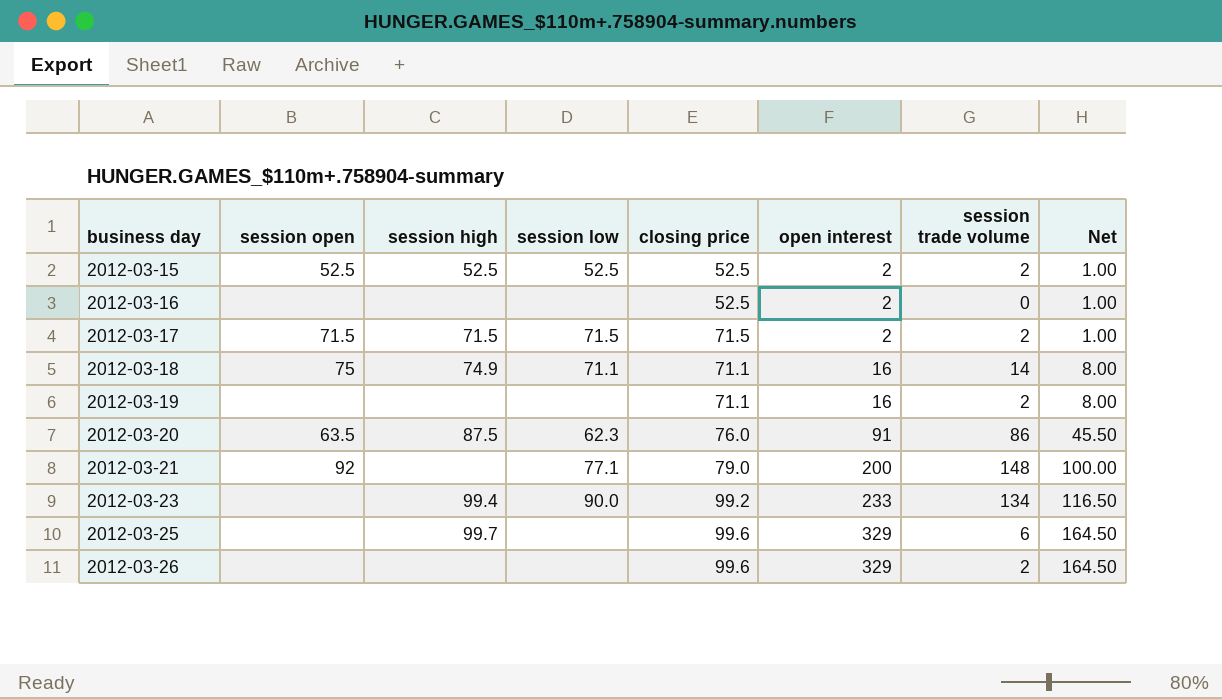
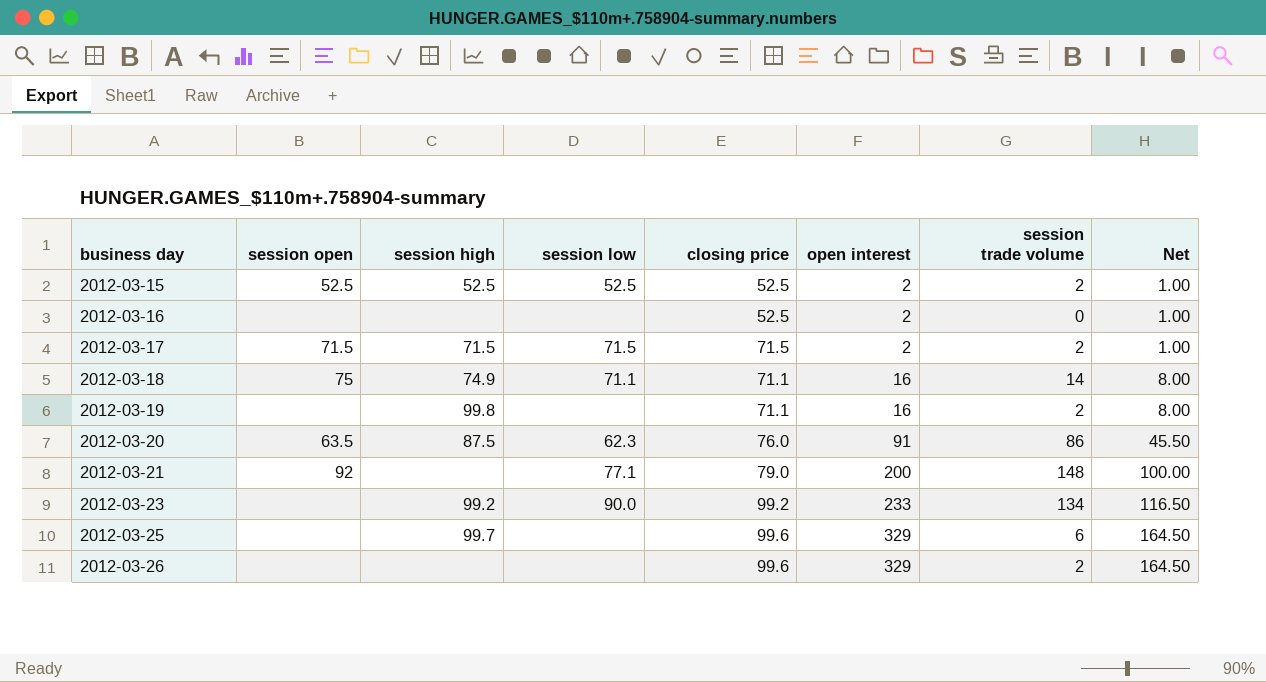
2012-03-19 | session high: none -> 99.8
2012-03-23 | session high: 99.4 -> 99.2

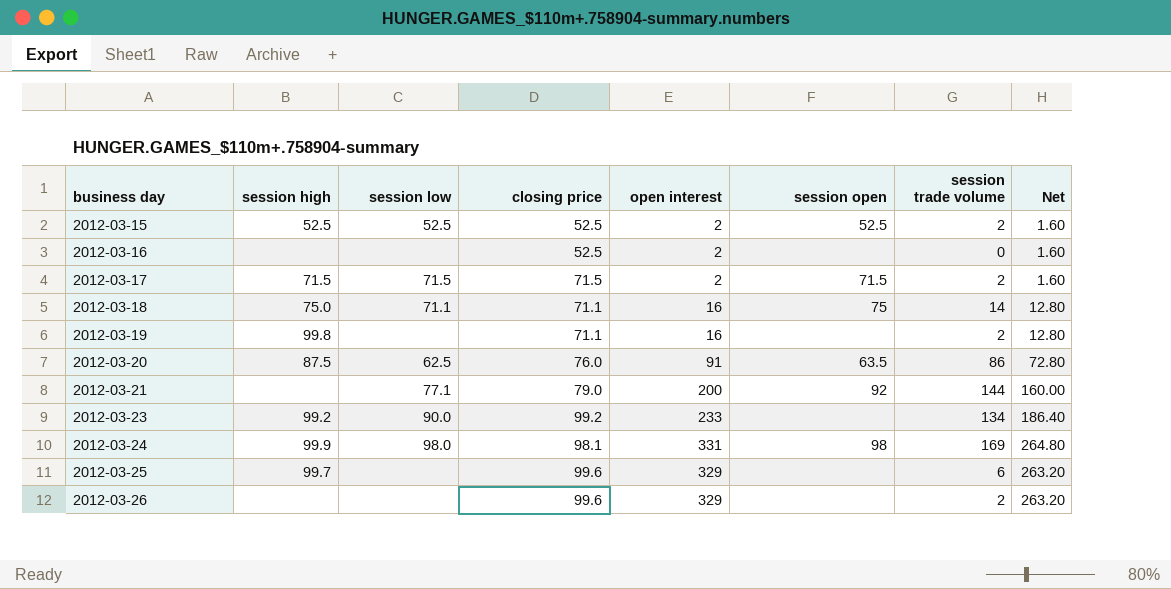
column session open | position: 2 -> 6
column Net | formula: [open interest] * 0.5 -> [open interest] * 0.8
2012-03-18 | session high: 74.9 -> 75.0
2012-03-20 | session low: 62.3 -> 62.5
2012-03-21 | session trade volume: 148 -> 144
row 2012-03-24: none -> 99.9 | 98.0 | 98.1 | 331 | 98 | 169 | 264.80

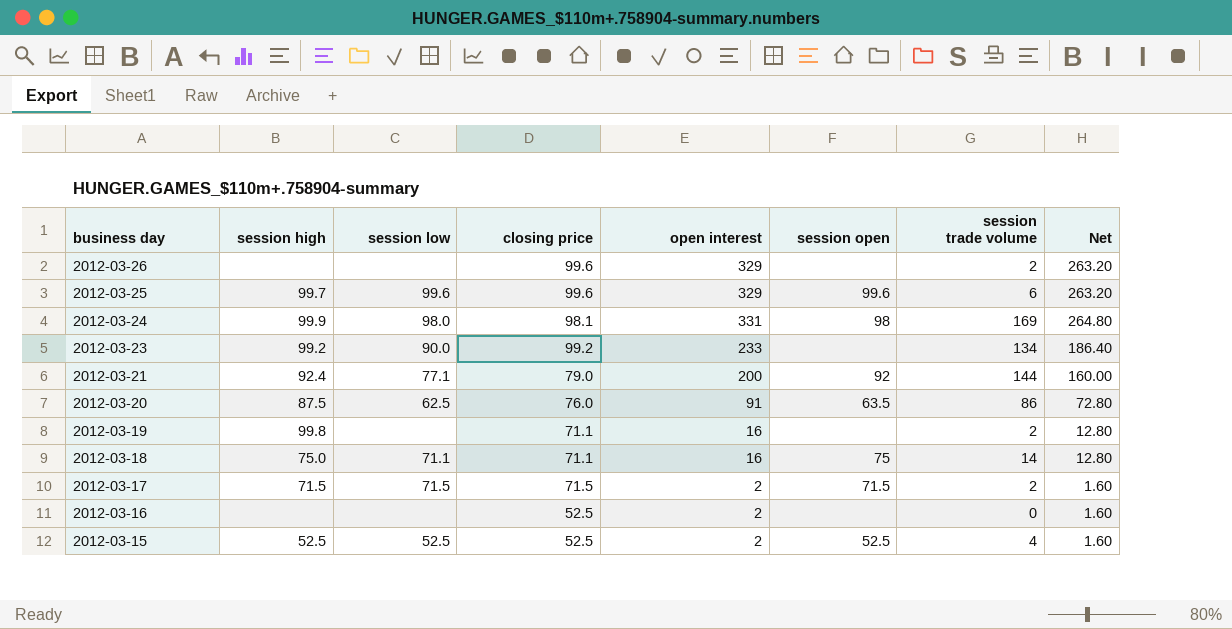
row order: business day ascending -> business day descending
2012-03-25 | session low: none -> 99.6
2012-03-25 | session open: none -> 99.6
2012-03-21 | session high: none -> 92.4
2012-03-15 | session trade volume: 2 -> 4

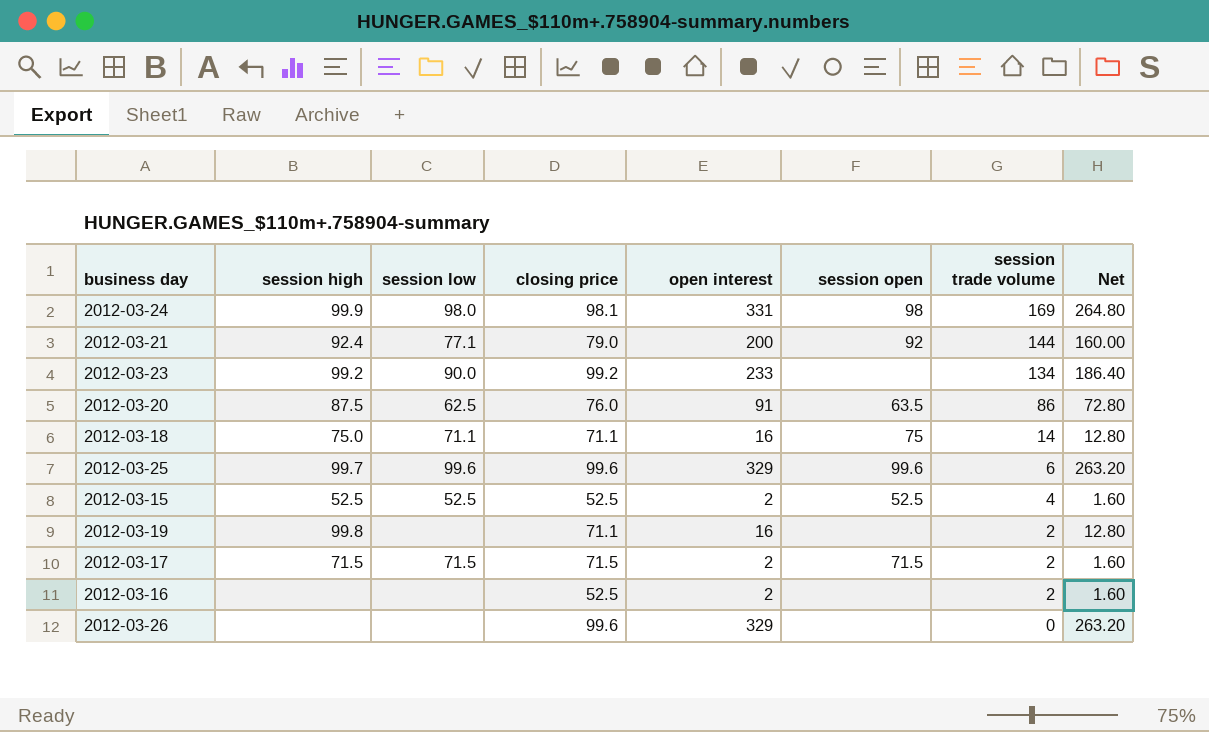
row order: business day descending -> session trade volume descending
2012-03-16 | session trade volume: 0 -> 2
2012-03-26 | session trade volume: 2 -> 0

